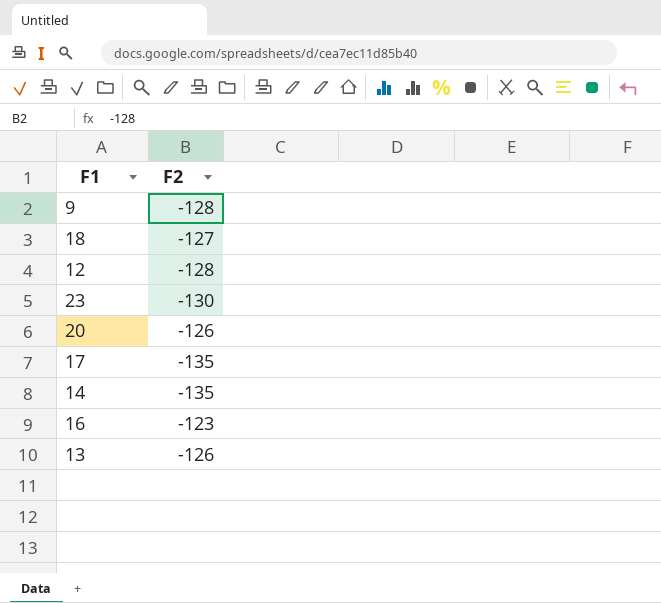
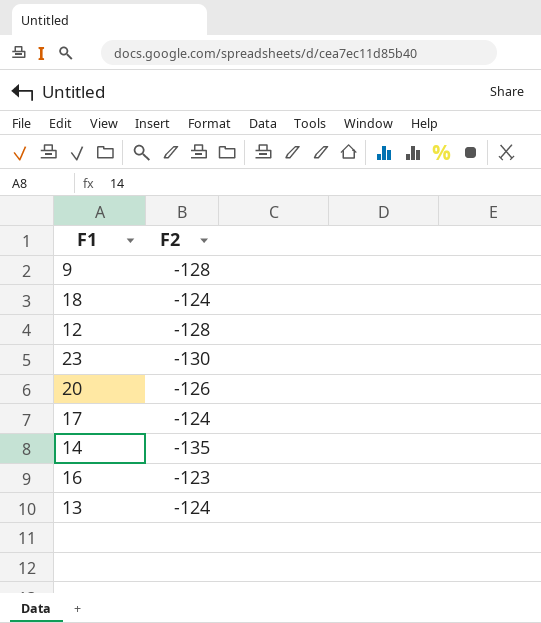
18 | F2: -127 -> -124
17 | F2: -135 -> -124
13 | F2: -126 -> -124

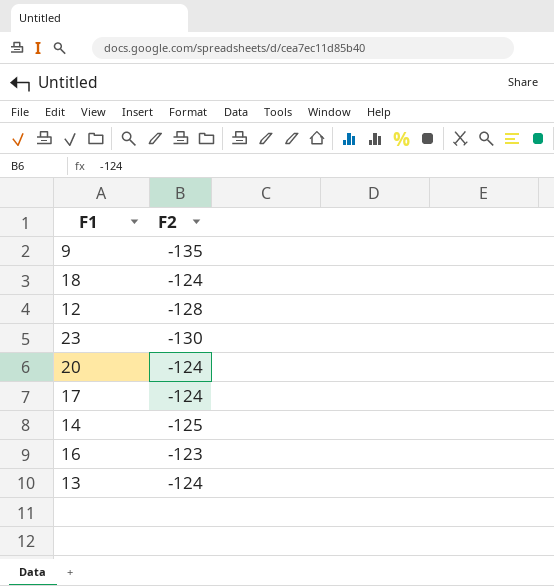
9 | F2: -128 -> -135
20 | F2: -126 -> -124
14 | F2: -135 -> -125

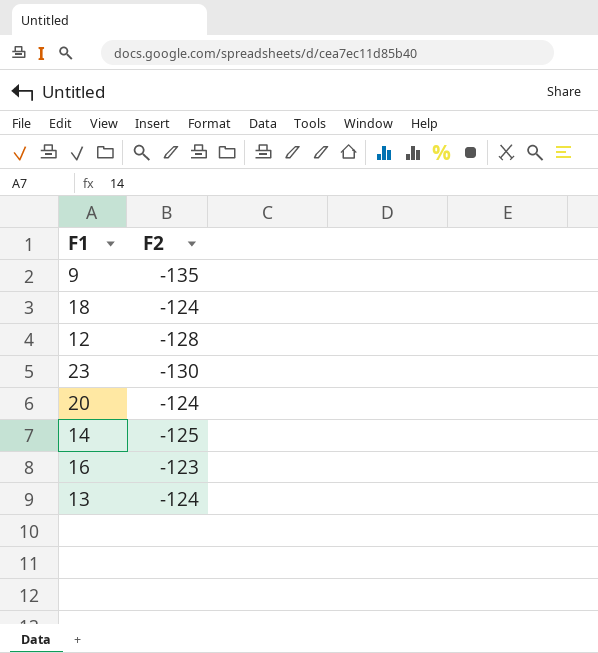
row 17: -124 -> none

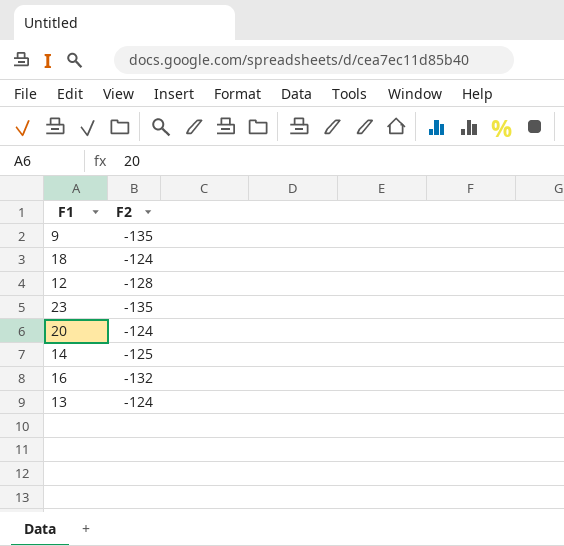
23 | F2: -130 -> -135
16 | F2: -123 -> -132

